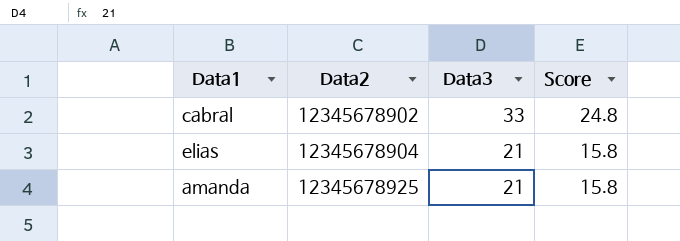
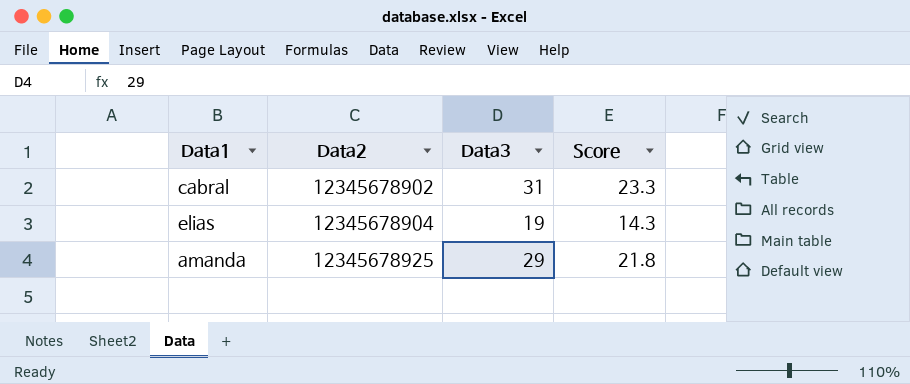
cabral | Data3: 33 -> 31
cabral | Score: 24.8 -> 23.3
elias | Data3: 21 -> 19
elias | Score: 15.8 -> 14.3
amanda | Data3: 21 -> 29
amanda | Score: 15.8 -> 21.8

